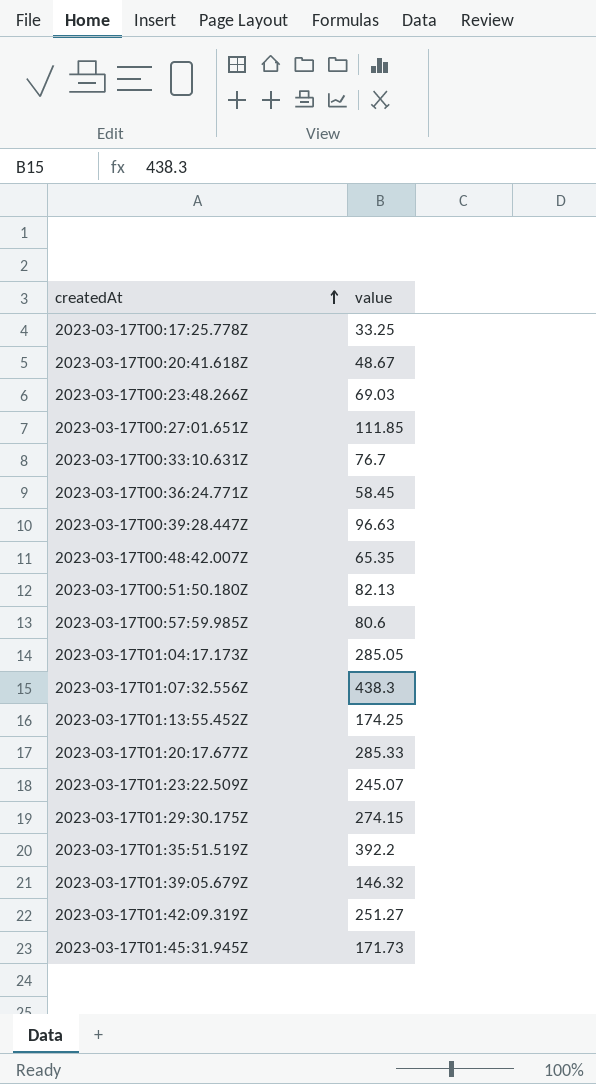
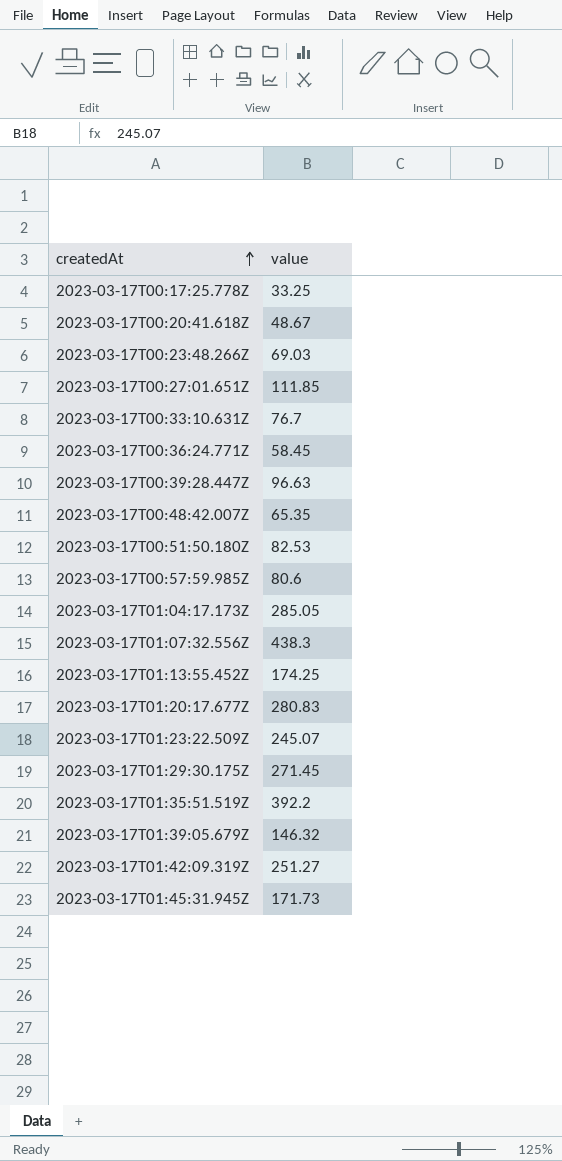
2023-03-17T00:51:50.180Z | value: 82.13 -> 82.53
2023-03-17T01:20:17.677Z | value: 285.33 -> 280.83
2023-03-17T01:29:30.175Z | value: 274.15 -> 271.45

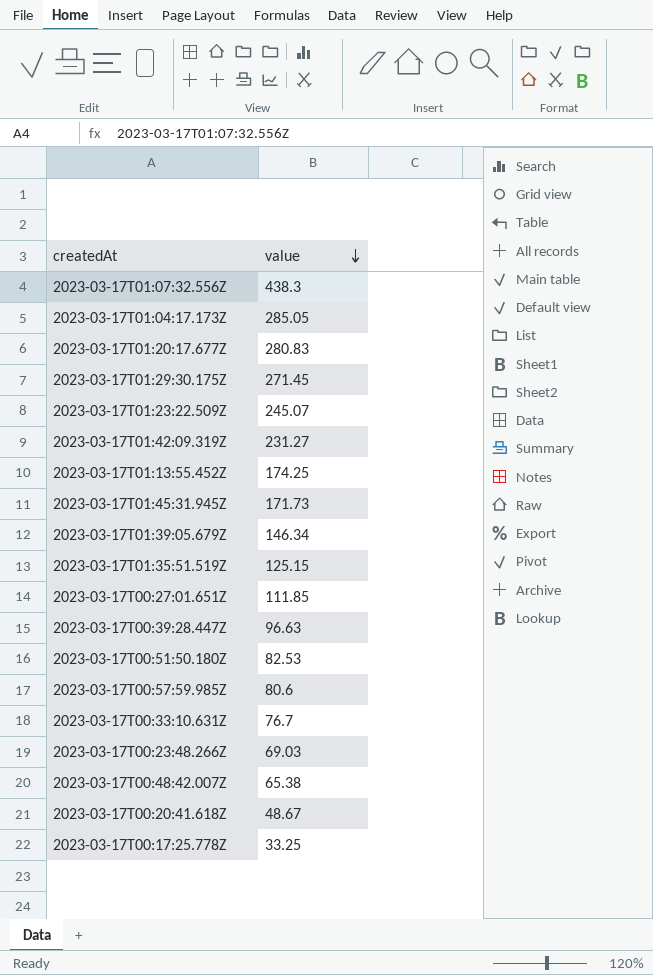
row order: createdAt ascending -> value descending
row 2023-03-17T00:36:24.771Z: 58.45 -> none
2023-03-17T01:42:09.319Z | value: 251.27 -> 231.27
2023-03-17T01:39:05.679Z | value: 146.32 -> 146.34
2023-03-17T01:35:51.519Z | value: 392.2 -> 125.15
2023-03-17T00:48:42.007Z | value: 65.35 -> 65.38

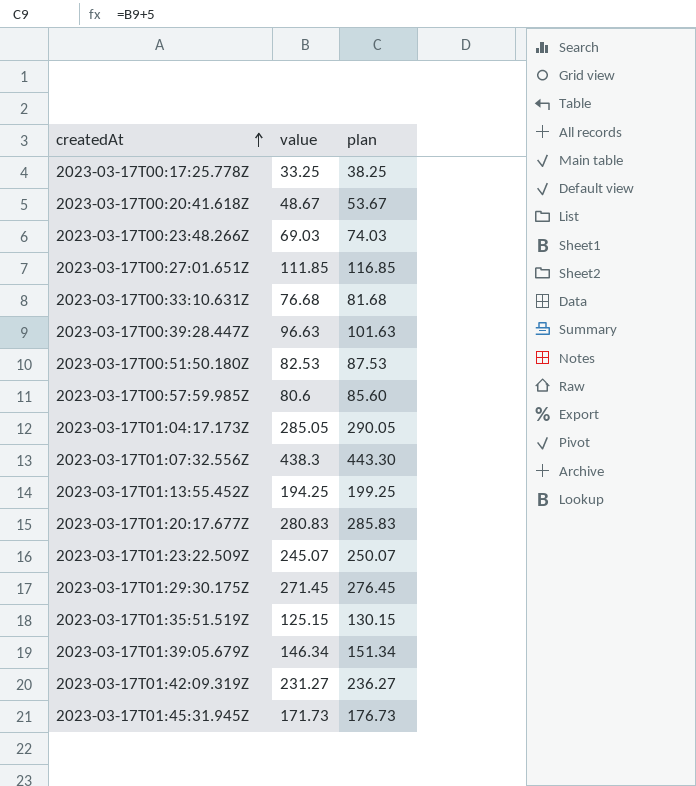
row order: value descending -> createdAt ascending
column plan | formula: none -> [value] + 5
row 2023-03-17T00:48:42.007Z: 65.38 -> none
2023-03-17T00:33:10.631Z | value: 76.7 -> 76.68
2023-03-17T01:13:55.452Z | value: 174.25 -> 194.25

